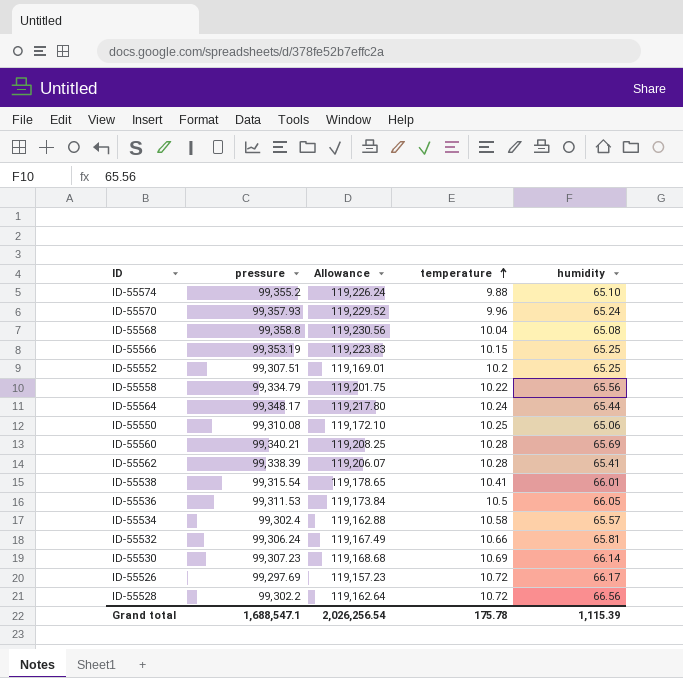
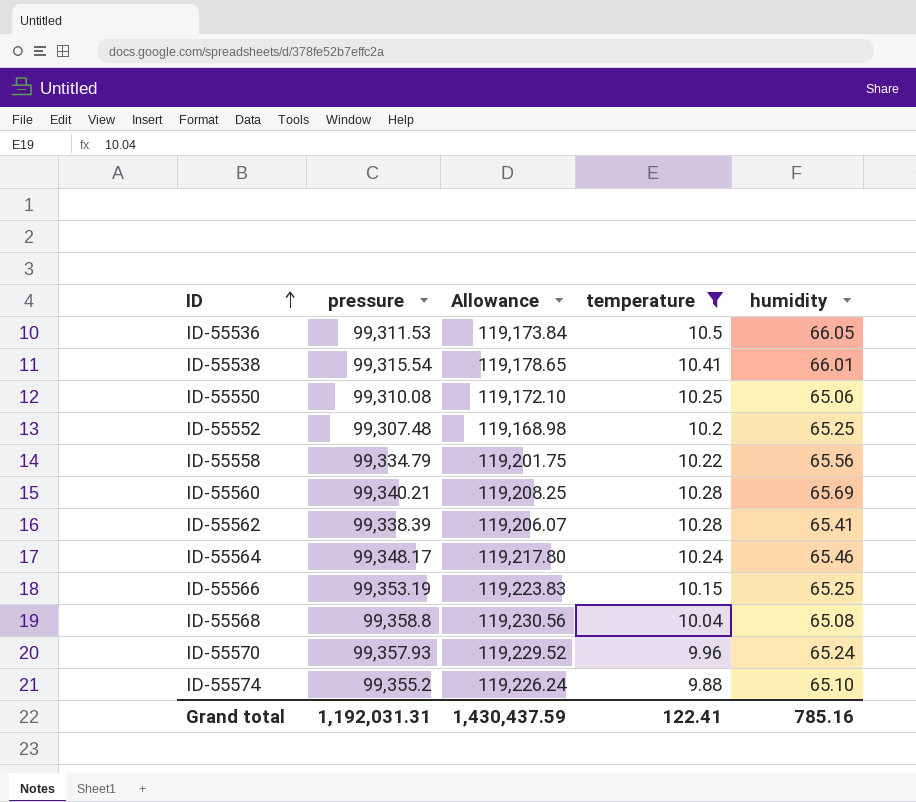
filter: none -> temperature <= 10.5
row order: temperature ascending -> ID ascending
ID-55552 | pressure: 99,307.51 -> 99,307.48
ID-55552 | Allowance: 119,169.01 -> 119,168.98
ID-55564 | humidity: 65.44 -> 65.46
Grand total | pressure: 1,688,547.1 -> 1,192,031.31
Grand total | Allowance: 2,026,256.54 -> 1,430,437.59
Grand total | temperature: 175.78 -> 122.41
Grand total | humidity: 1,115.39 -> 785.16

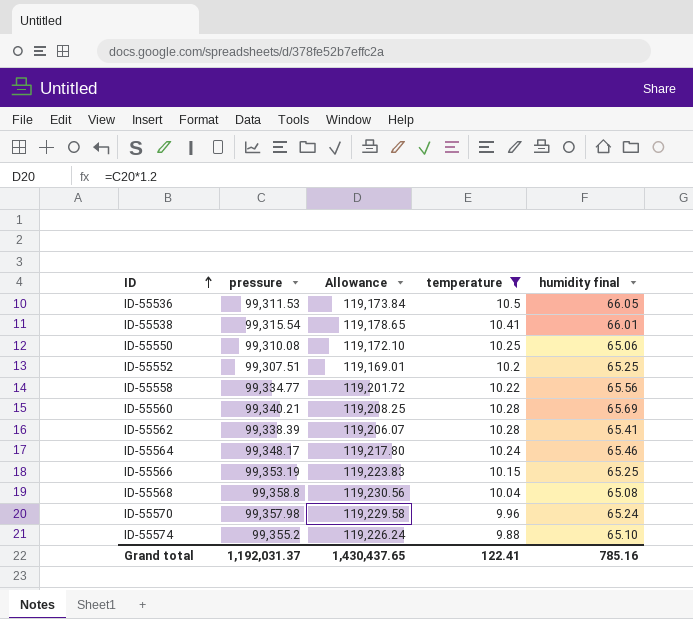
column name: humidity -> humidity final
ID-55552 | pressure: 99,307.48 -> 99,307.51
ID-55552 | Allowance: 119,168.98 -> 119,169.01
ID-55558 | pressure: 99,334.79 -> 99,334.77
ID-55558 | Allowance: 119,201.75 -> 119,201.72
ID-55570 | pressure: 99,357.93 -> 99,357.98
ID-55570 | Allowance: 119,229.52 -> 119,229.58
Grand total | pressure: 1,192,031.31 -> 1,192,031.37
Grand total | Allowance: 1,430,437.59 -> 1,430,437.65

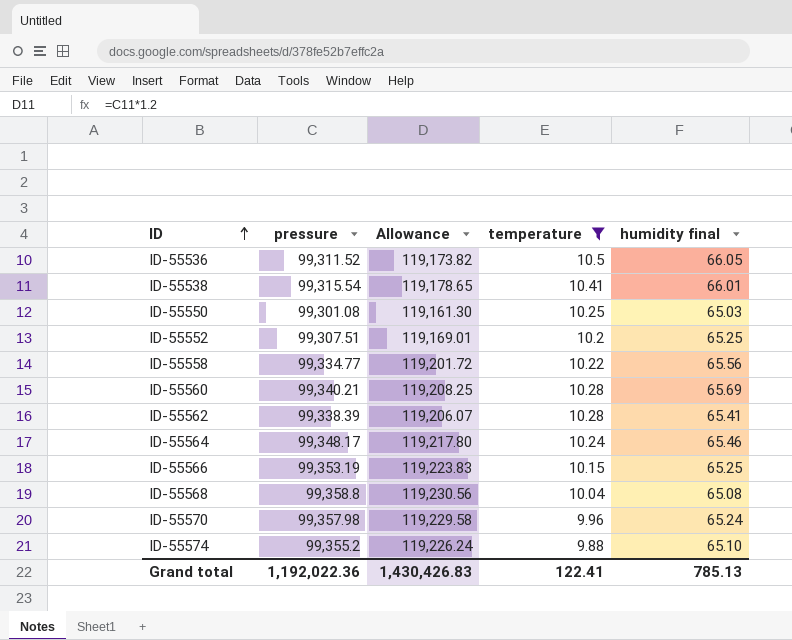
ID-55536 | pressure: 99,311.53 -> 99,311.52
ID-55536 | Allowance: 119,173.84 -> 119,173.82
ID-55550 | pressure: 99,310.08 -> 99,301.08
ID-55550 | Allowance: 119,172.10 -> 119,161.30
ID-55550 | humidity final: 65.06 -> 65.03
Grand total | pressure: 1,192,031.37 -> 1,192,022.36
Grand total | Allowance: 1,430,437.65 -> 1,430,426.83
Grand total | humidity final: 785.16 -> 785.13

